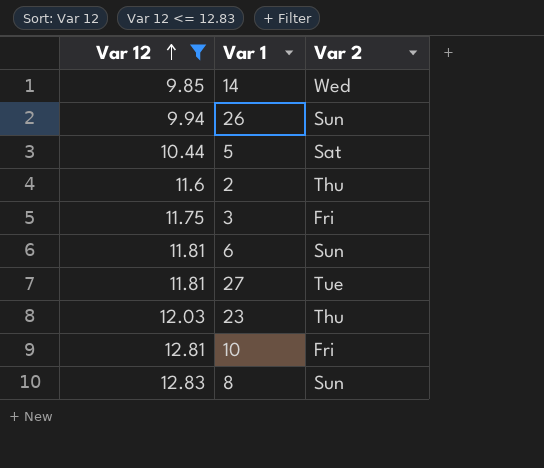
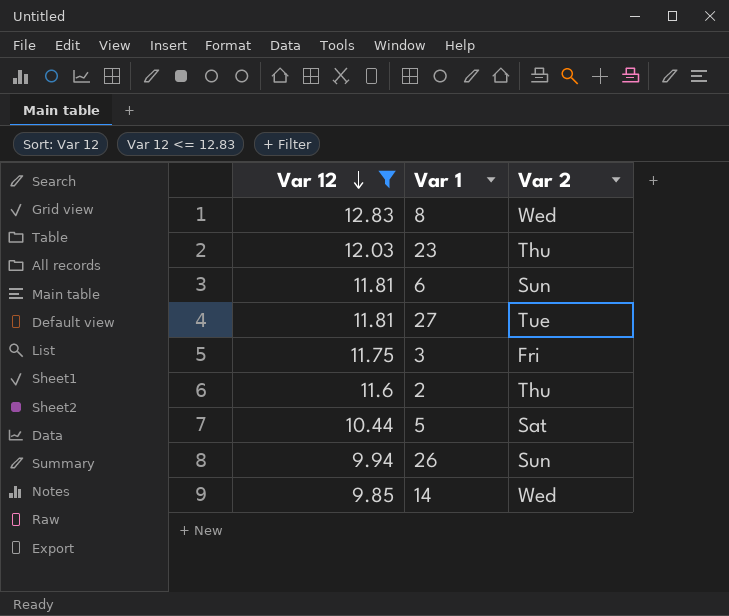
row order: Var 12 ascending -> Var 12 descending
row 10: 12.81 | Fri -> none
8 | Var 2: Sun -> Wed

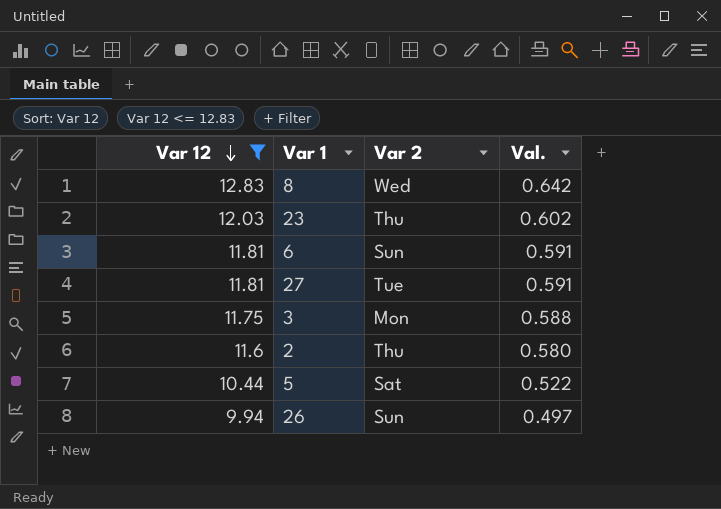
column Val. | formula: none -> [Var 12] * 0.05
row 14: 9.85 | Wed -> none
3 | Var 2: Fri -> Mon

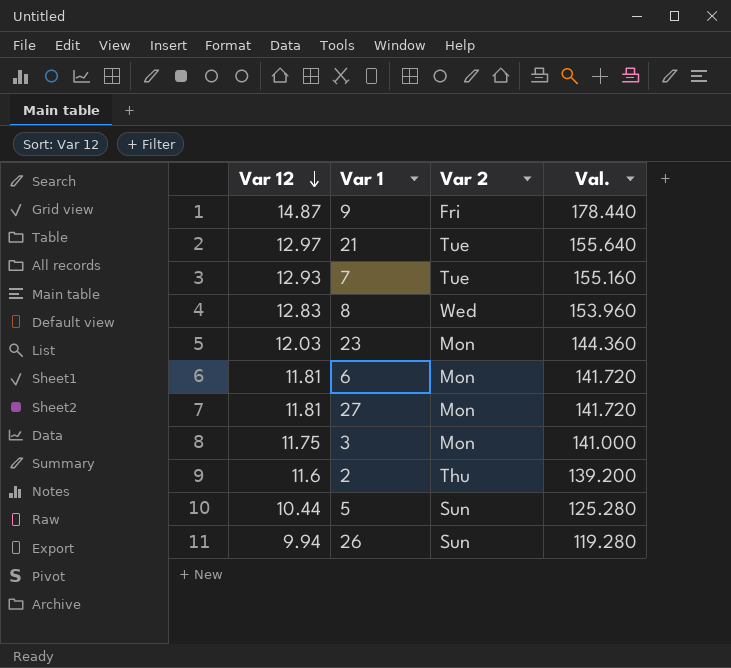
filter: Var 12 <= 12.83 -> none
column Val. | formula: [Var 12] * 0.05 -> [Var 12] * 12
23 | Var 2: Thu -> Mon
6 | Var 2: Sun -> Mon
27 | Var 2: Tue -> Mon
5 | Var 2: Sat -> Sun

